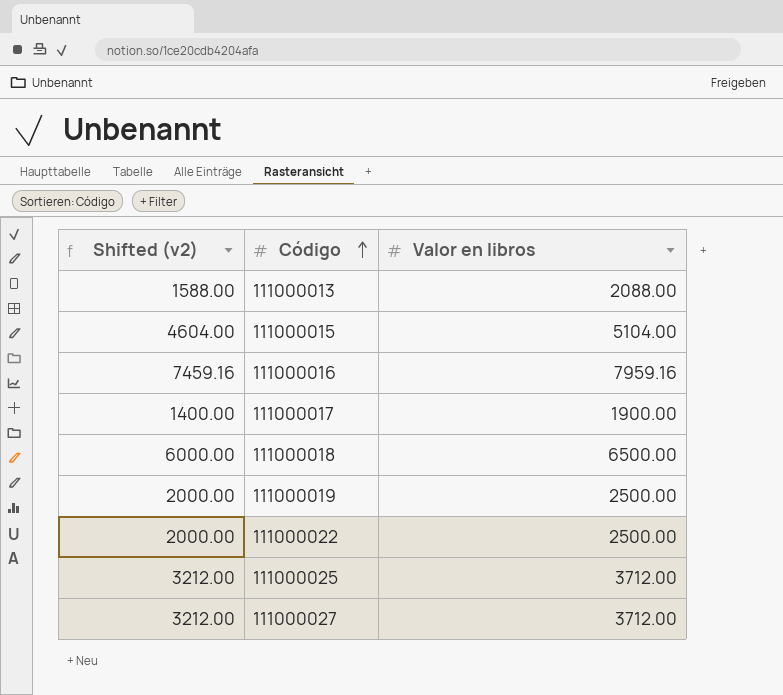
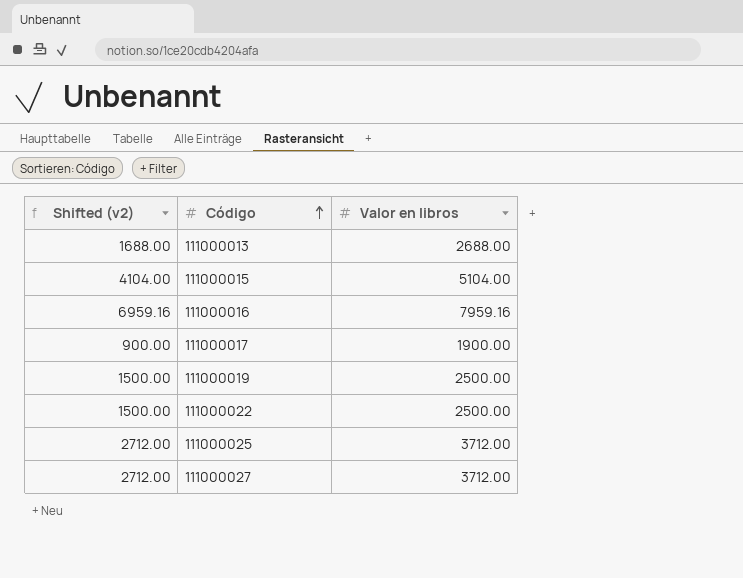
column Shifted (v2) | formula: [Valor en libros] - 500 -> [Valor en libros] - 1000
row 111000018: 6000.00 | 6500.00 -> none
111000013 | Valor en libros: 2088.00 -> 2688.00

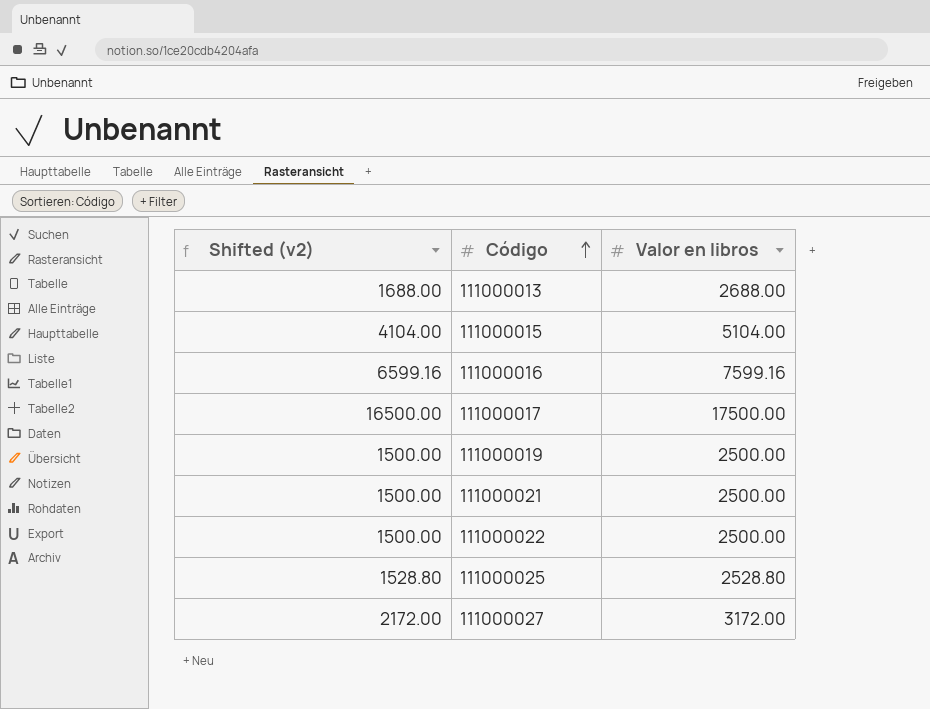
111000016 | Shifted (v2): 6959.16 -> 6599.16
111000016 | Valor en libros: 7959.16 -> 7599.16
111000017 | Shifted (v2): 900.00 -> 16500.00
111000017 | Valor en libros: 1900.00 -> 17500.00
row 111000021: none -> 1500.00 | 2500.00
111000025 | Shifted (v2): 2712.00 -> 1528.80
111000025 | Valor en libros: 3712.00 -> 2528.80
111000027 | Shifted (v2): 2712.00 -> 2172.00
111000027 | Valor en libros: 3712.00 -> 3172.00

